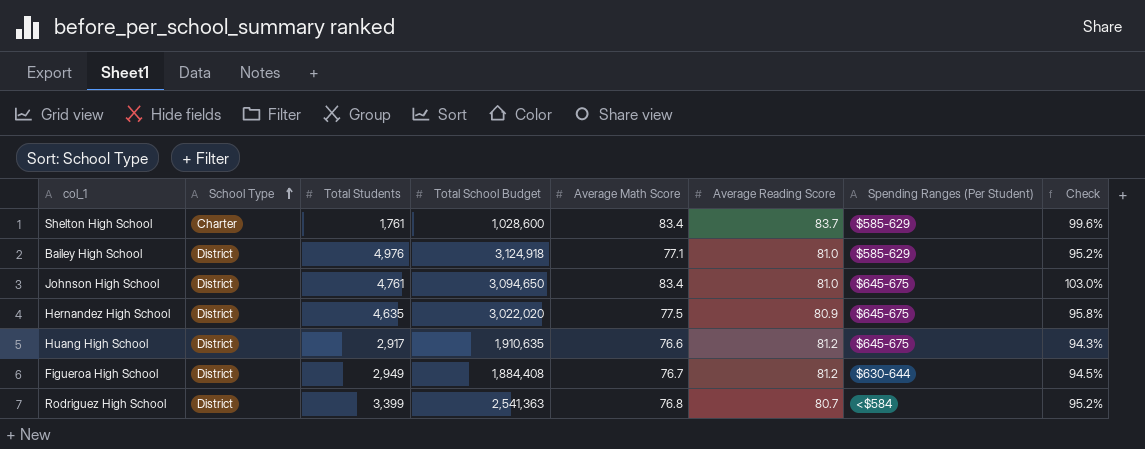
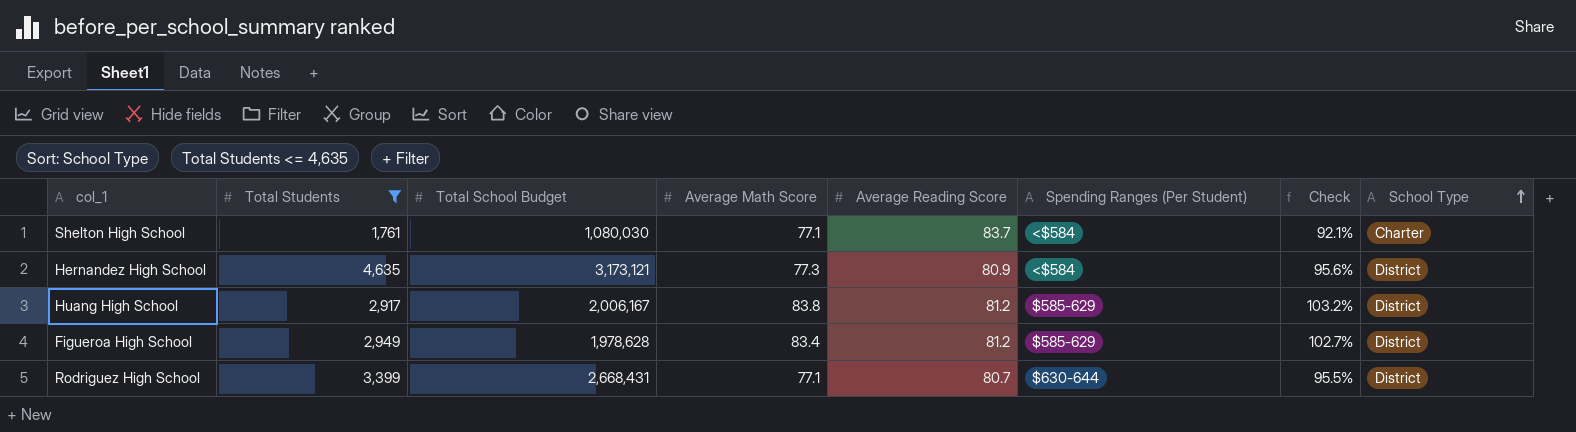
filter: none -> Total Students <= 4,635
column School Type | position: 2 -> 8
Shelton High School | Total School Budget: 1,028,600 -> 1,080,030
Shelton High School | Average Math Score: 83.4 -> 77.1
Shelton High School | Spending Ranges (Per Student): $585-629 -> <$584
Shelton High School | Check: 99.6% -> 92.1%
Hernandez High School | Total School Budget: 3,022,020 -> 3,173,121
Hernandez High School | Average Math Score: 77.5 -> 77.3
Hernandez High School | Spending Ranges (Per Student): $645-675 -> <$584
Hernandez High School | Check: 95.8% -> 95.6%
Huang High School | Total School Budget: 1,910,635 -> 2,006,167
Huang High School | Average Math Score: 76.6 -> 83.8
Huang High School | Spending Ranges (Per Student): $645-675 -> $585-629
Huang High School | Check: 94.3% -> 103.2%
Figueroa High School | Total School Budget: 1,884,408 -> 1,978,628
Figueroa High School | Average Math Score: 76.7 -> 83.4
Figueroa High School | Spending Ranges (Per Student): $630-644 -> $585-629
Figueroa High School | Check: 94.5% -> 102.7%
Rodriguez High School | Total School Budget: 2,541,363 -> 2,668,431
Rodriguez High School | Average Math Score: 76.8 -> 77.1
Rodriguez High School | Spending Ranges (Per Student): <$584 -> $630-644
Rodriguez High School | Check: 95.2% -> 95.5%

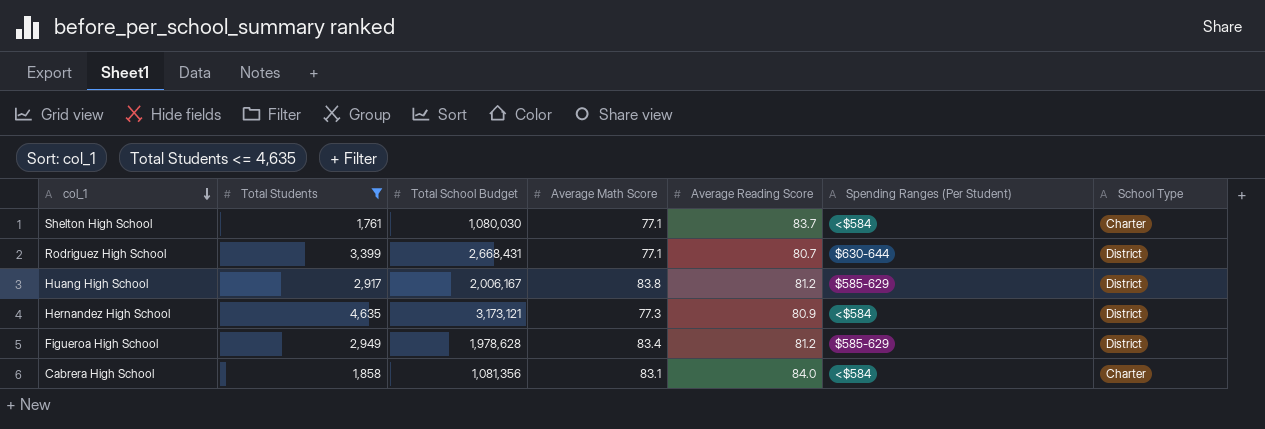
row order: School Type ascending -> col_1 descending
column Check | formula: [Average Math Score] / [Average Reading Score] -> none
row Cabrera High School: none -> 1,858 | 1,081,356 | 83.1 | 84.0 | <$584 | Charter

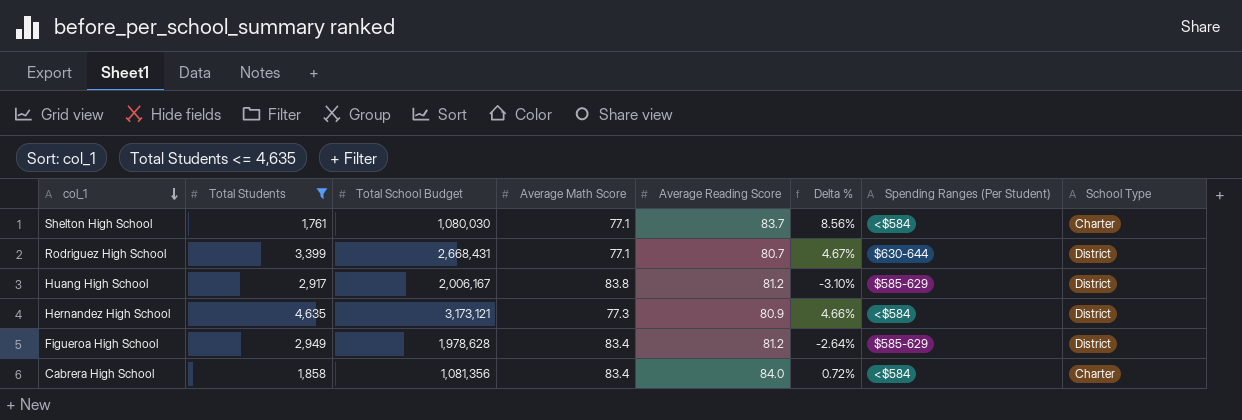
column Delta % | formula: none -> ([Average Reading Score] - [Average Math Score]) / [Average Math Score]
Cabrera High School | Average Math Score: 83.1 -> 83.4

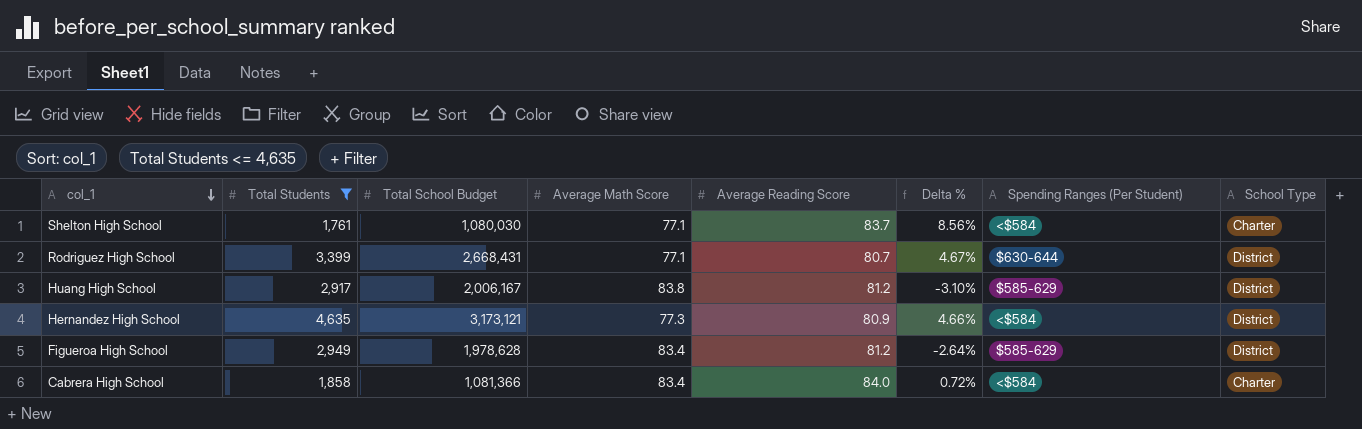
Cabrera High School | Total School Budget: 1,081,356 -> 1,081,366

